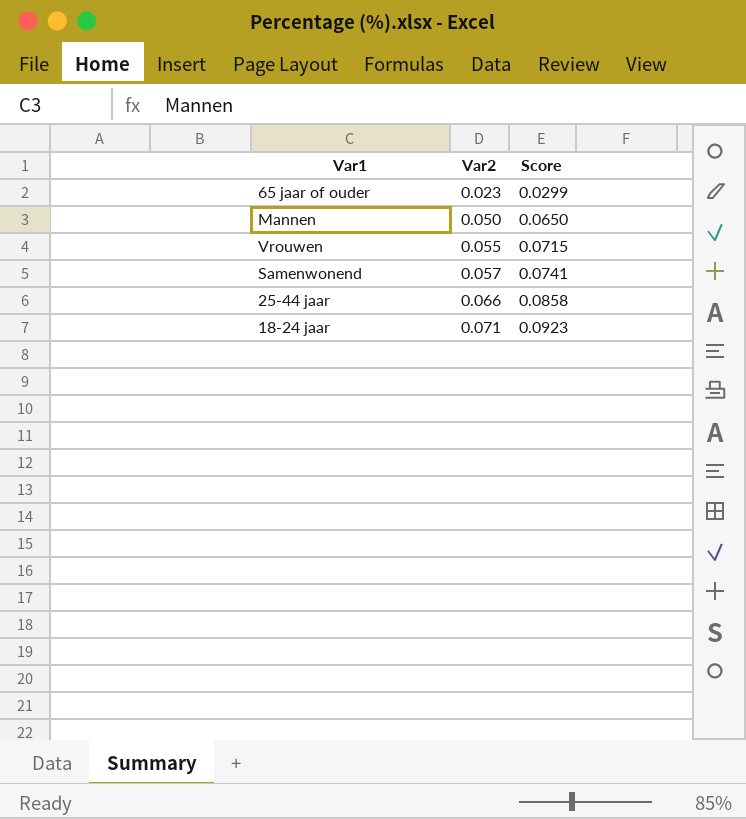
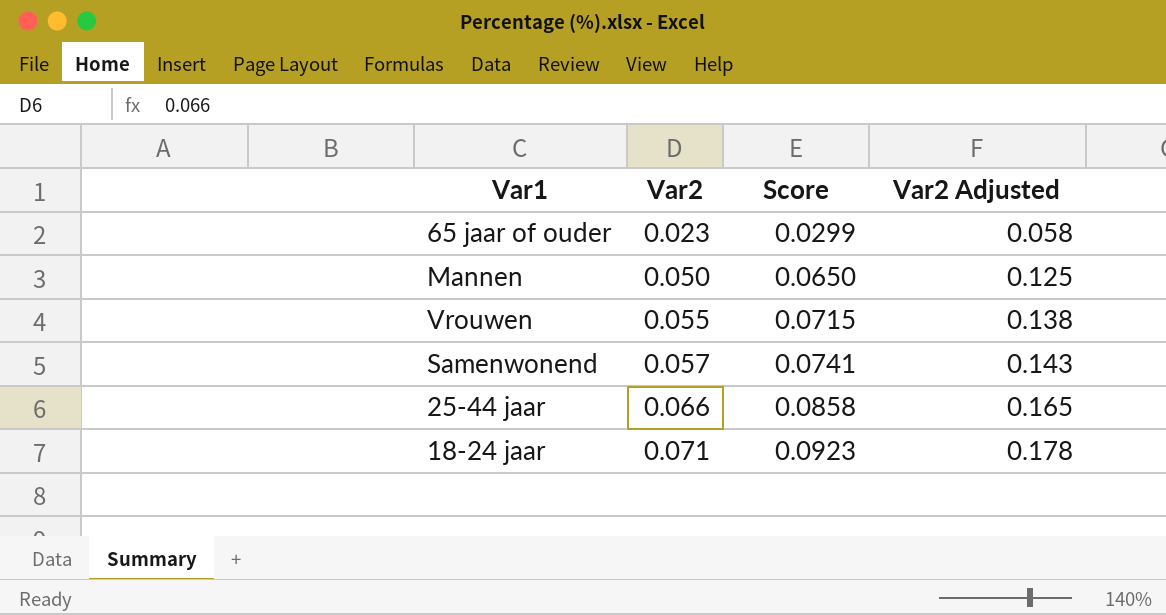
column Var2 Adjusted | formula: none -> [Var2] * 2.5

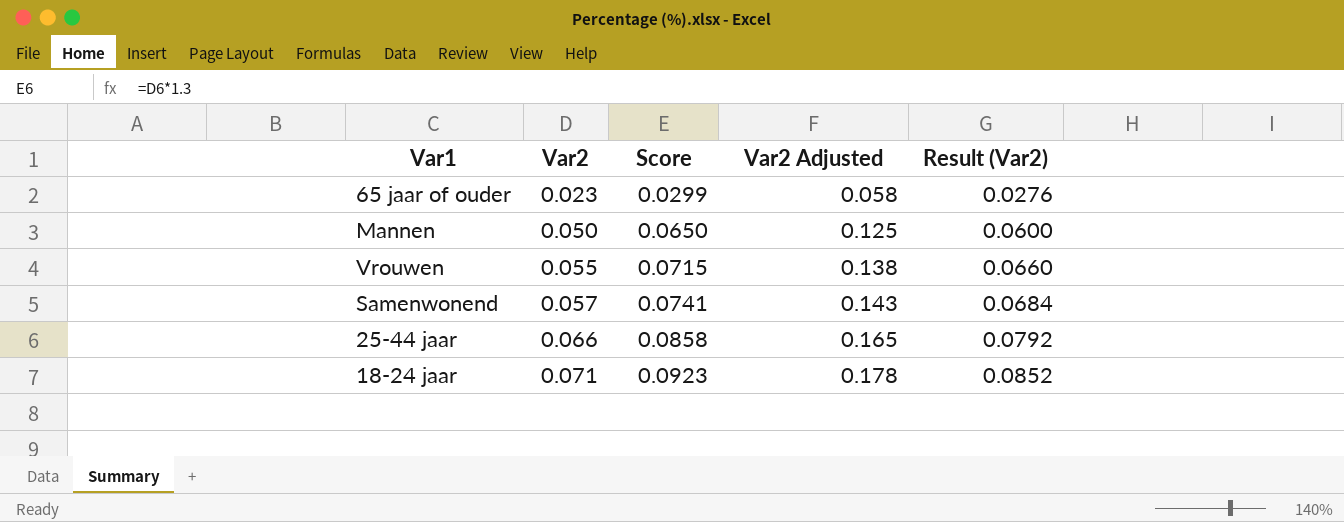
column Result (Var2) | formula: none -> [Var2] * 1.2

